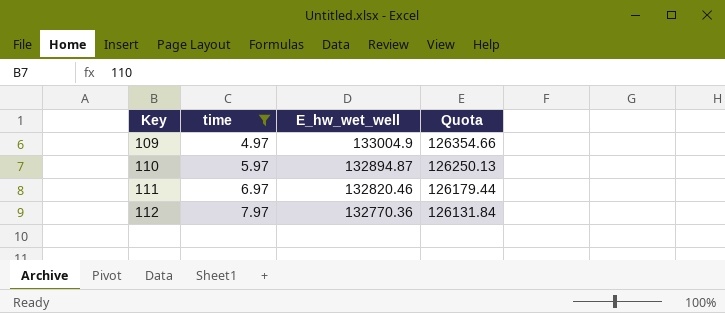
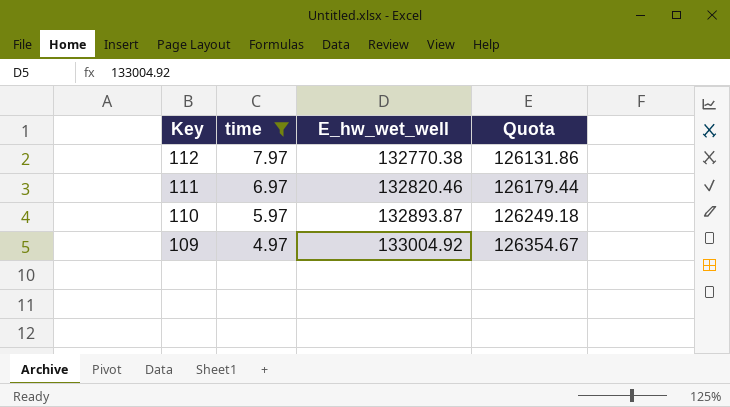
row order: Key ascending -> Key descending
112 | E_hw_wet_well: 132770.36 -> 132770.38
112 | Quota: 126131.84 -> 126131.86
110 | E_hw_wet_well: 132894.87 -> 132893.87
110 | Quota: 126250.13 -> 126249.18
109 | E_hw_wet_well: 133004.9 -> 133004.92
109 | Quota: 126354.66 -> 126354.67

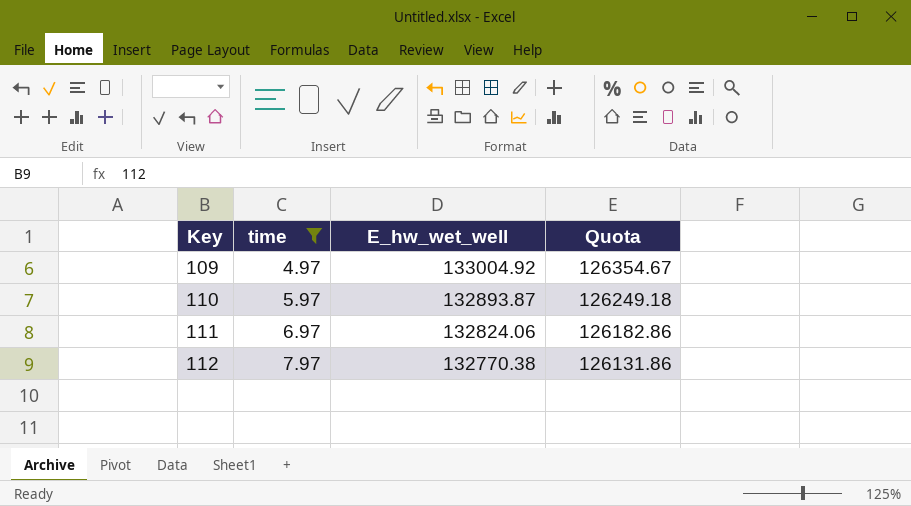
row order: Key descending -> Key ascending
111 | E_hw_wet_well: 132820.46 -> 132824.06
111 | Quota: 126179.44 -> 126182.86

